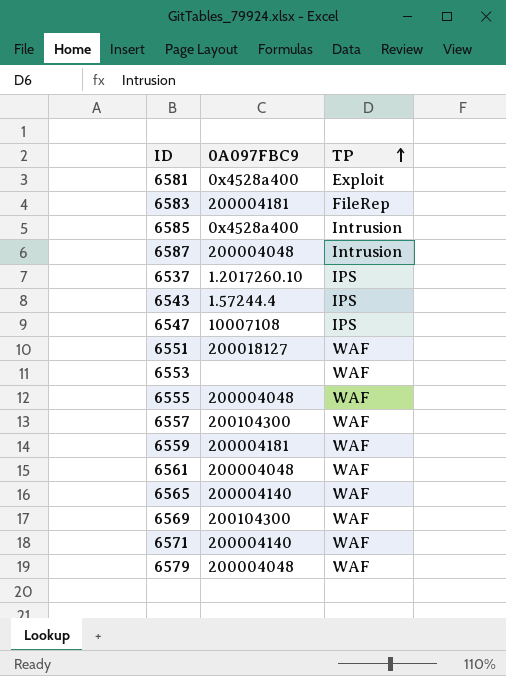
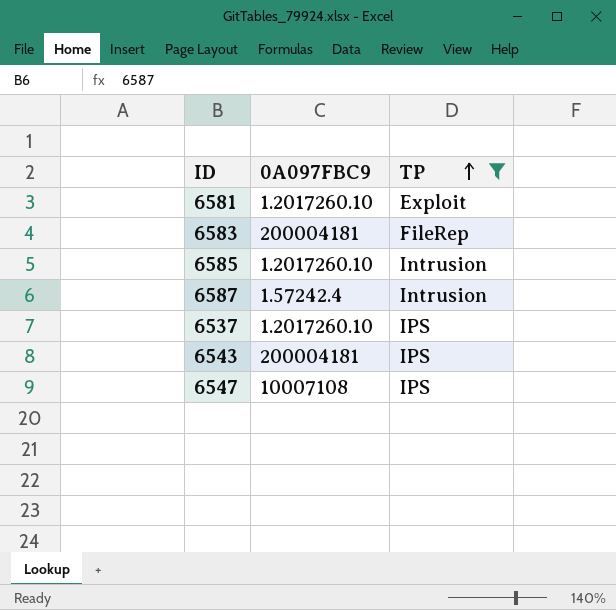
filter: none -> TP != WAF
6581 | 0A097FBC9: 0x4528a400 -> 1.2017260.10
6585 | 0A097FBC9: 0x4528a400 -> 1.2017260.10
6587 | 0A097FBC9: 200004048 -> 1.57242.4
6543 | 0A097FBC9: 1.57244.4 -> 200004181

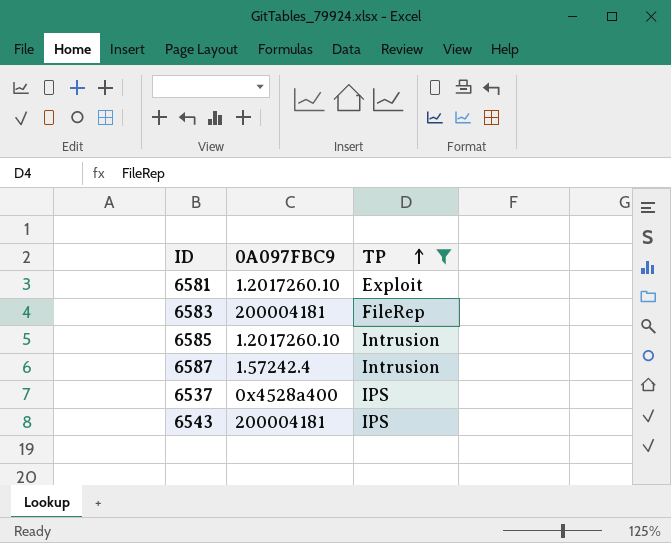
row 6547: 10007108 | IPS -> none
6537 | 0A097FBC9: 1.2017260.10 -> 0x4528a400

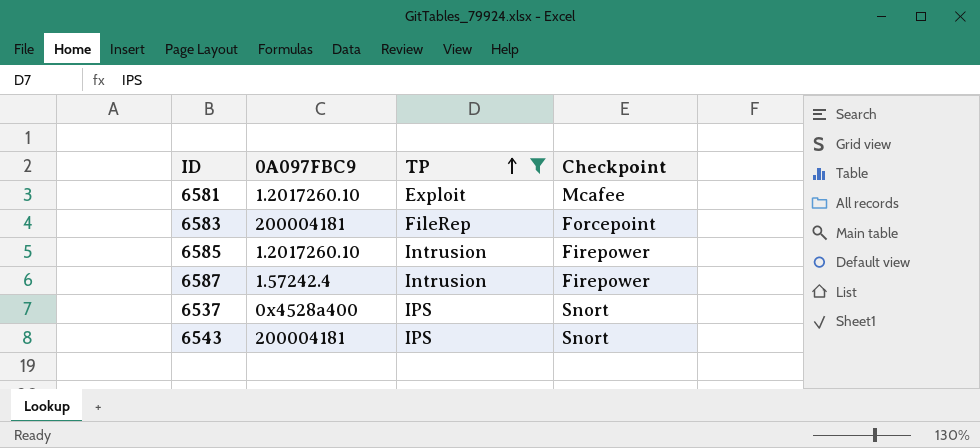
column Checkpoint | position: none -> 4

